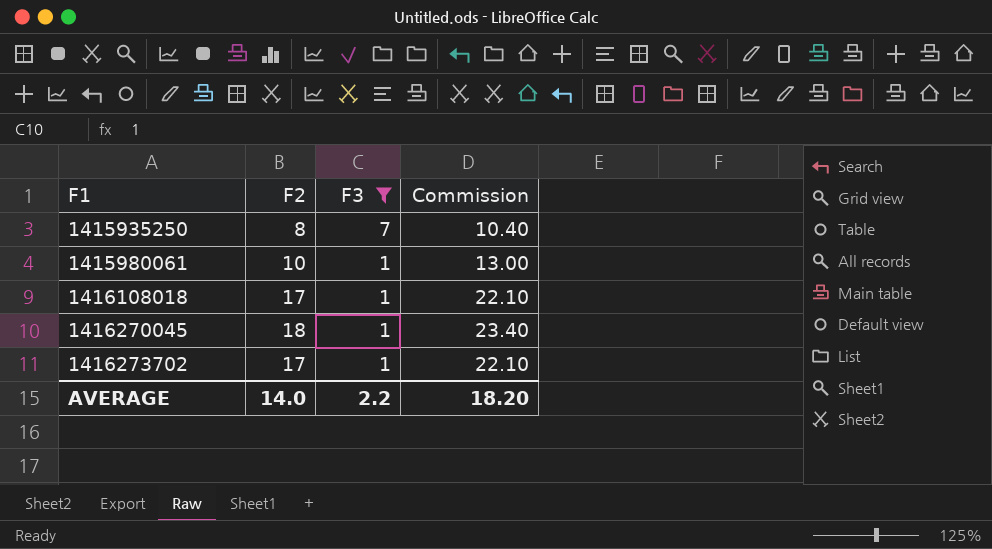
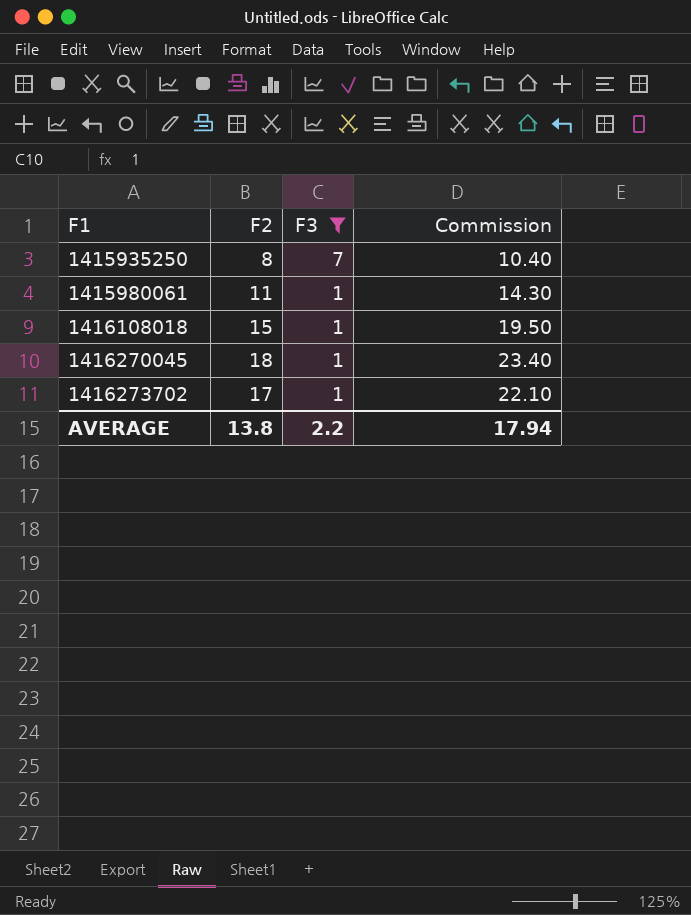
1415980061 | F2: 10 -> 11
1415980061 | Commission: 13.00 -> 14.30
1416108018 | F2: 17 -> 15
1416108018 | Commission: 22.10 -> 19.50
AVERAGE | F2: 14.0 -> 13.8
AVERAGE | Commission: 18.20 -> 17.94

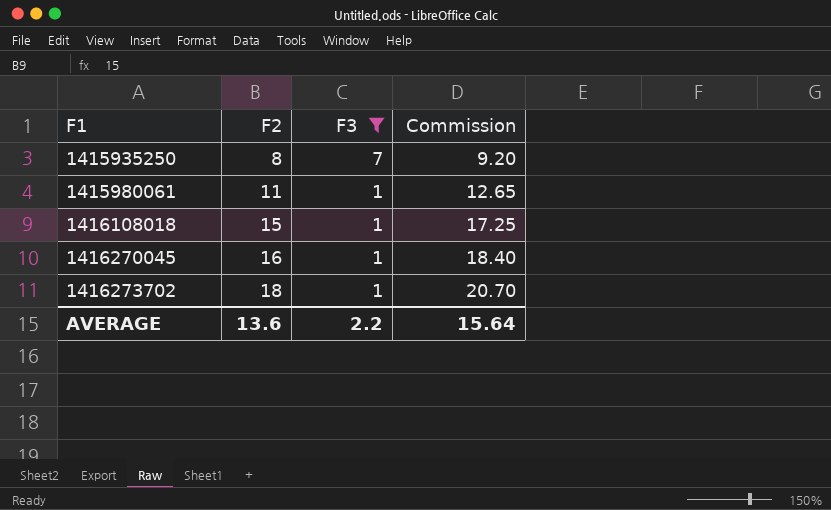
column Commission | formula: [F2] * 1.3 -> [F2] * 1.15
1416270045 | F2: 18 -> 16
1416273702 | F2: 17 -> 18
AVERAGE | F2: 13.8 -> 13.6
AVERAGE | Commission: 17.94 -> 15.64

